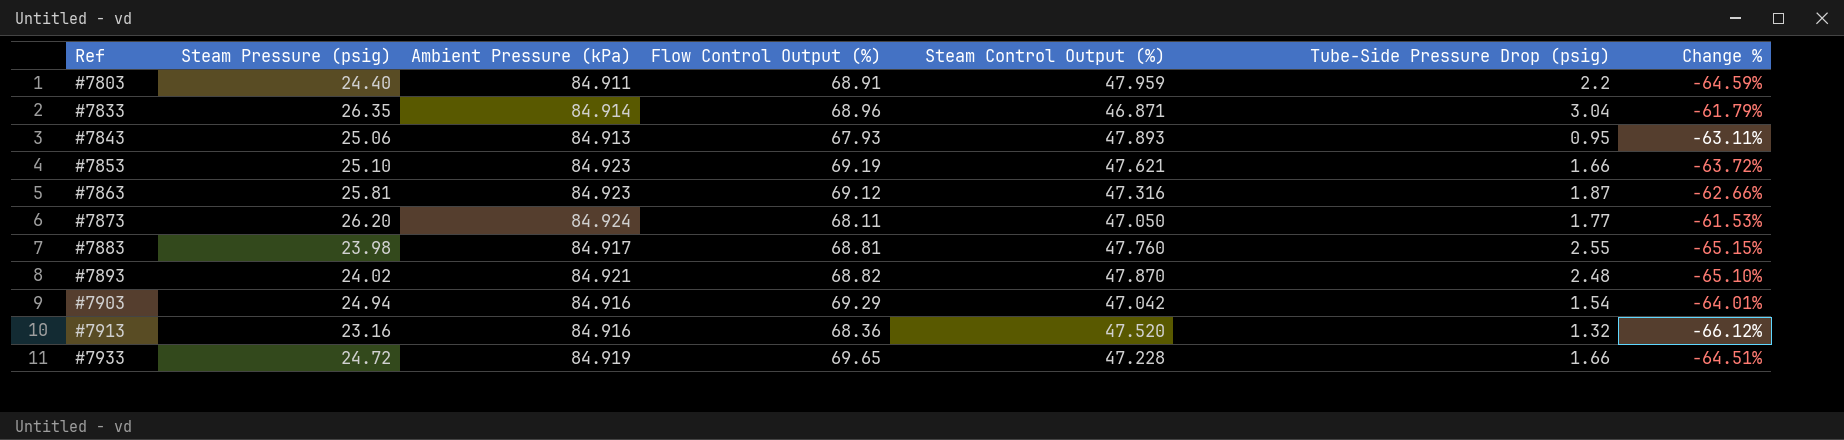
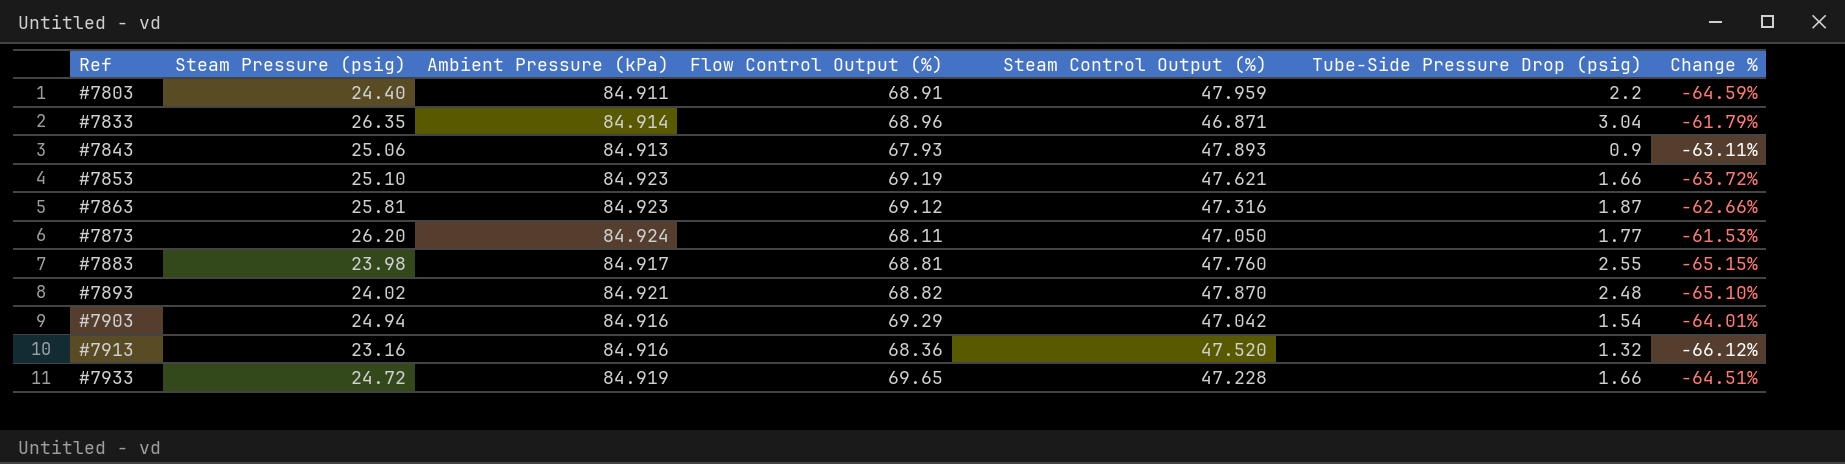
#7843 | Tube-Side Pressure Drop (psig): 0.95 -> 0.9

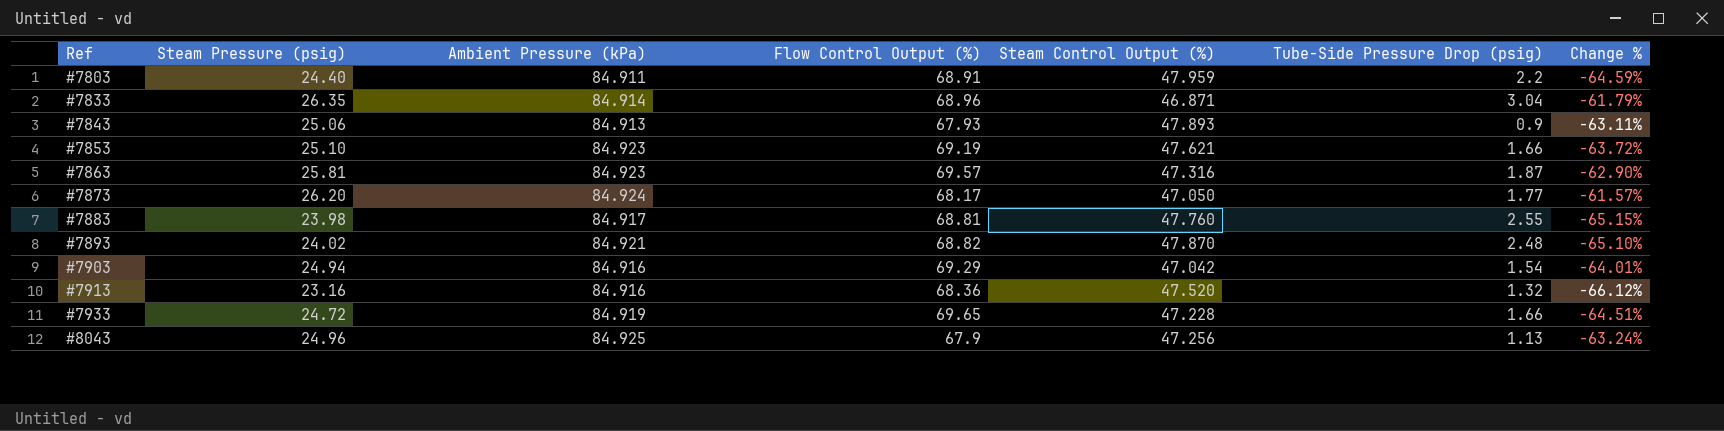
#7863 | Flow Control Output (%): 69.12 -> 69.57
#7863 | Change %: -62.66% -> -62.90%
#7873 | Flow Control Output (%): 68.11 -> 68.17
#7873 | Change %: -61.53% -> -61.57%
row #8043: none -> 24.96 | 84.925 | 67.9 | 47.256 | 1.13 | -63.24%

